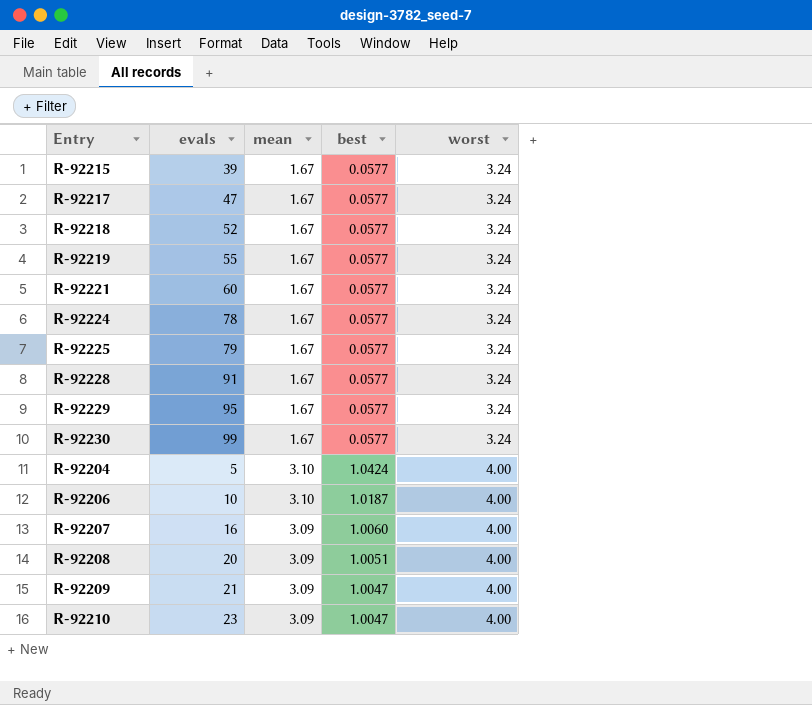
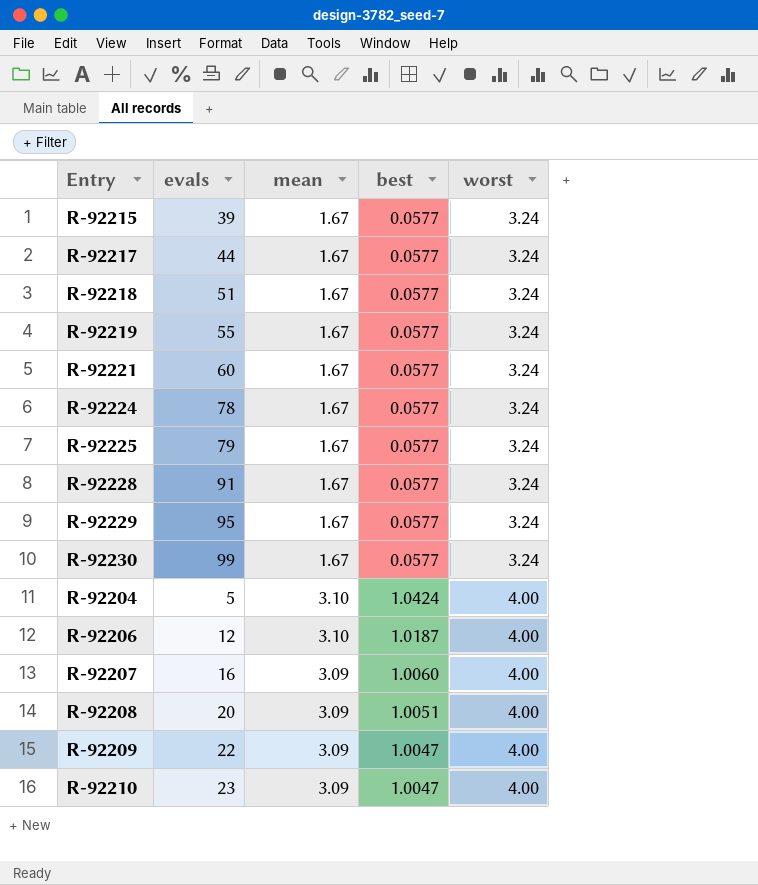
R-92217 | evals: 47 -> 44
R-92218 | evals: 52 -> 51
R-92206 | evals: 10 -> 12
R-92209 | evals: 21 -> 22

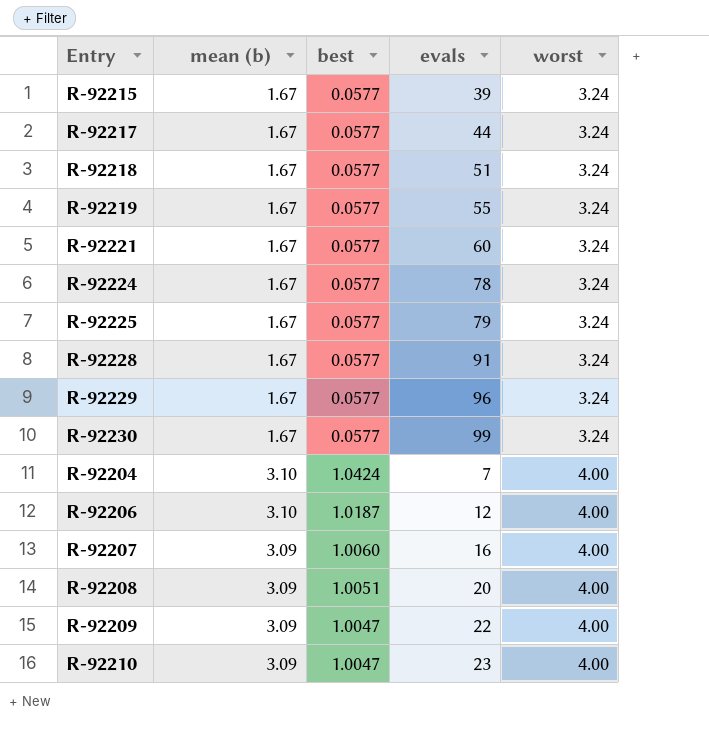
column name: mean -> mean (b)
column evals | position: 2 -> 4
R-92229 | evals: 95 -> 96
R-92204 | evals: 5 -> 7

